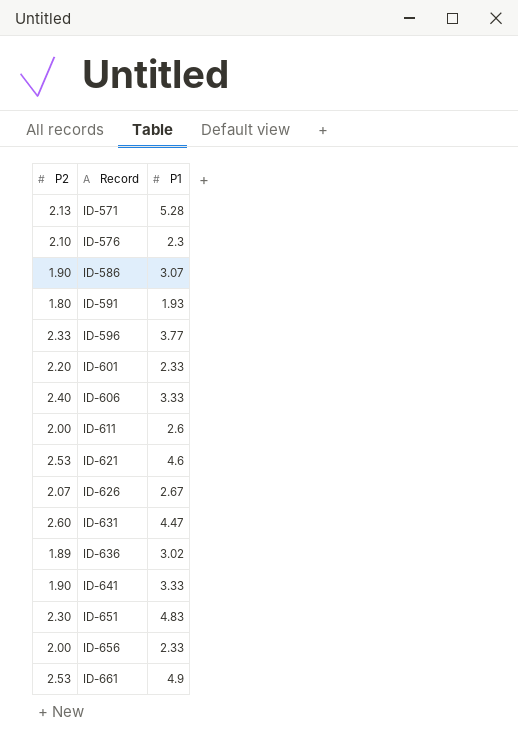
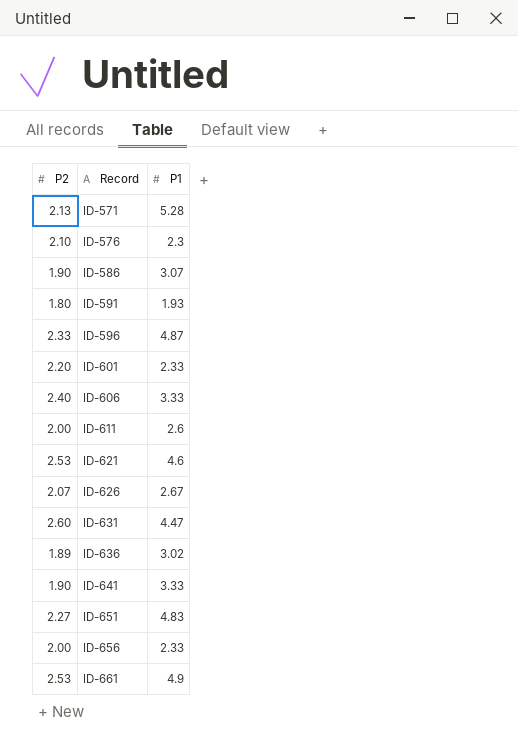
ID-596 | P1: 3.77 -> 4.87
ID-651 | P2: 2.30 -> 2.27

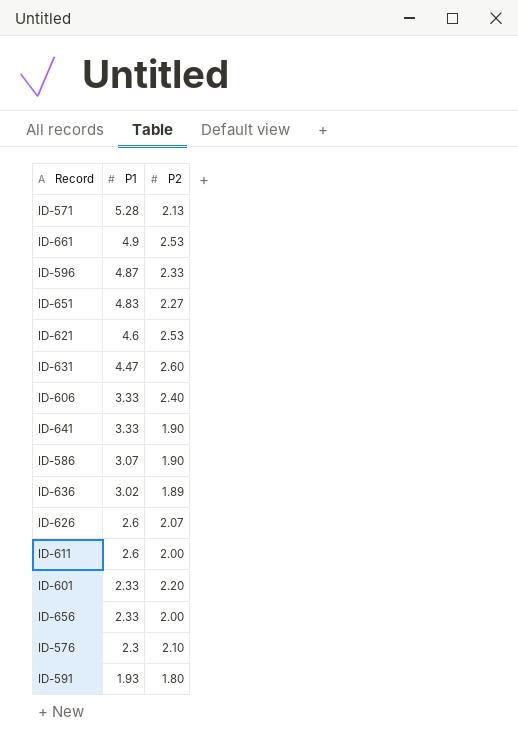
row order: Record ascending -> P1 descending
column P2 | position: 1 -> 3
ID-626 | P1: 2.67 -> 2.6

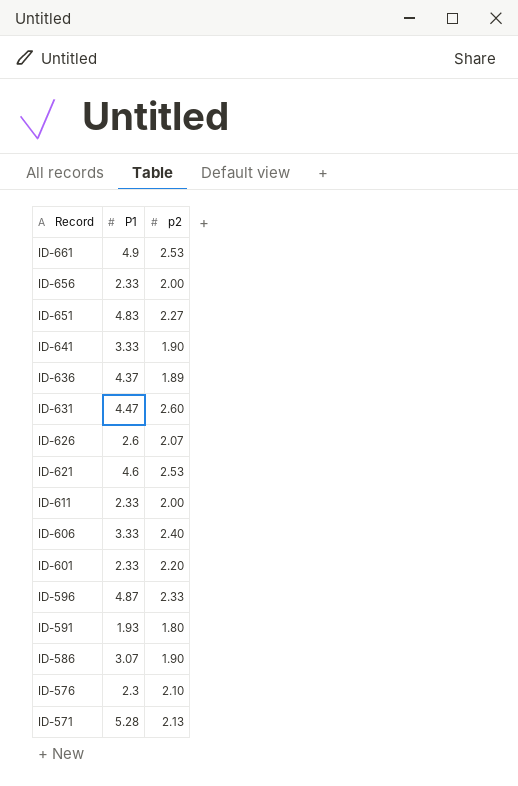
row order: P1 descending -> Record descending
column name: P2 -> p2
ID-636 | P1: 3.02 -> 4.37
ID-611 | P1: 2.6 -> 2.33

